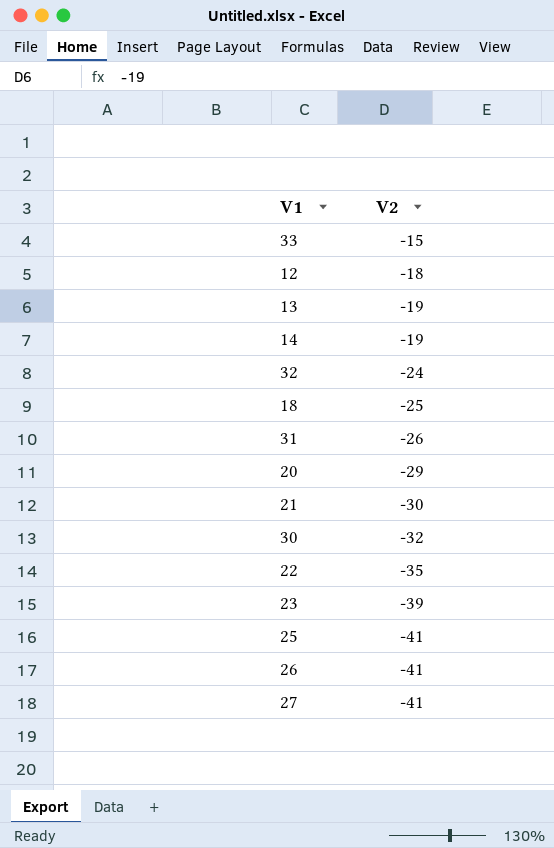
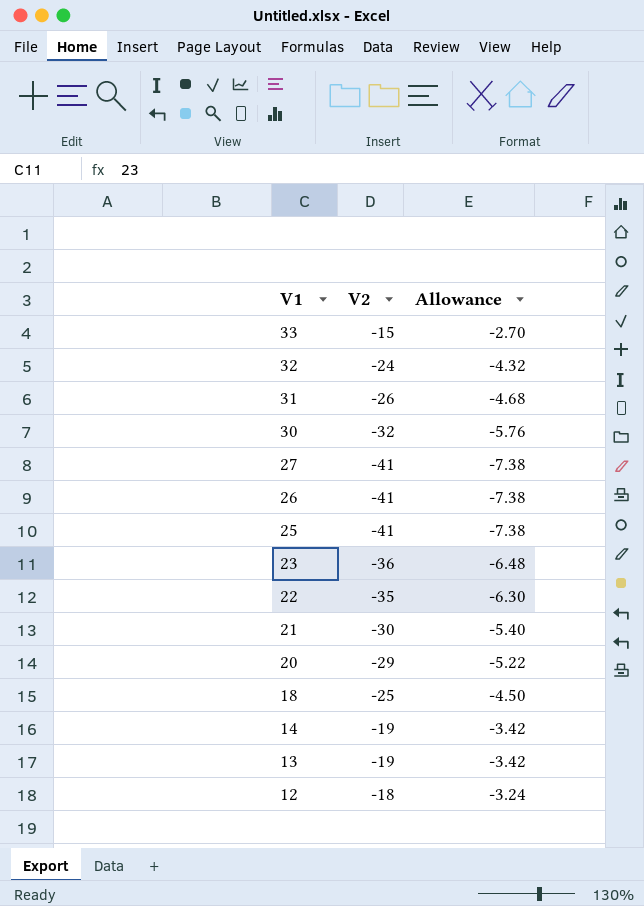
row order: V2 descending -> V1 descending
column Allowance | formula: none -> [V2] * 0.18
23 | V2: -39 -> -36

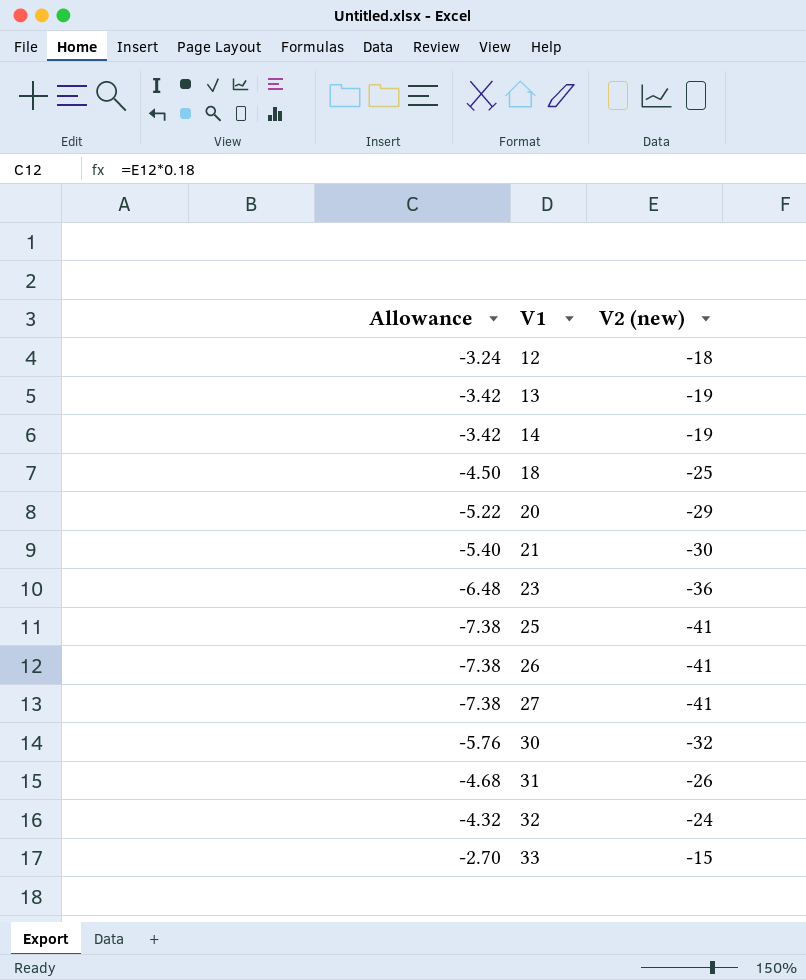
row order: V1 descending -> V1 ascending
column Allowance | position: 3 -> 1
column name: V2 -> V2 (new)
row 22: -35 | -6.30 -> none

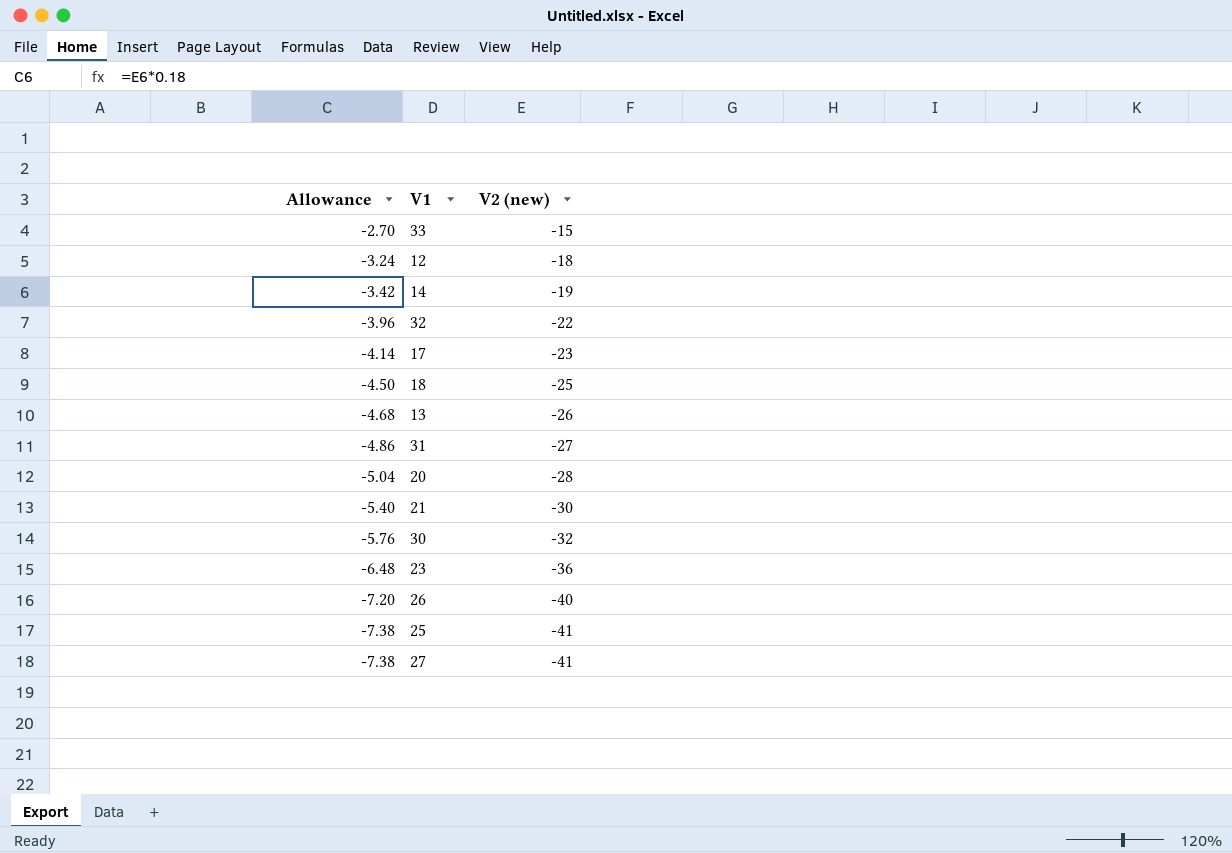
row order: V1 ascending -> Allowance descending
32 | Allowance: -4.32 -> -3.96
32 | V2 (new): -24 -> -22
row 17: none -> -4.14 | -23
13 | Allowance: -3.42 -> -4.68
13 | V2 (new): -19 -> -26
31 | Allowance: -4.68 -> -4.86
31 | V2 (new): -26 -> -27
20 | Allowance: -5.22 -> -5.04
20 | V2 (new): -29 -> -28
26 | Allowance: -7.38 -> -7.20
26 | V2 (new): -41 -> -40

